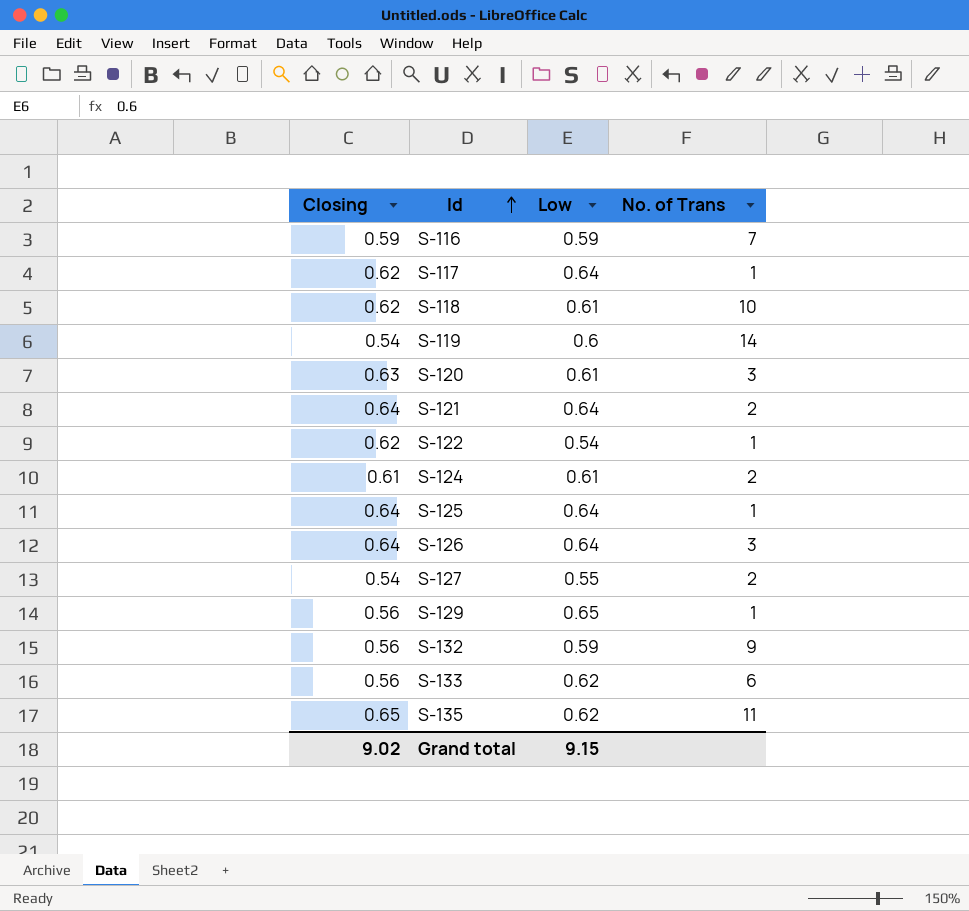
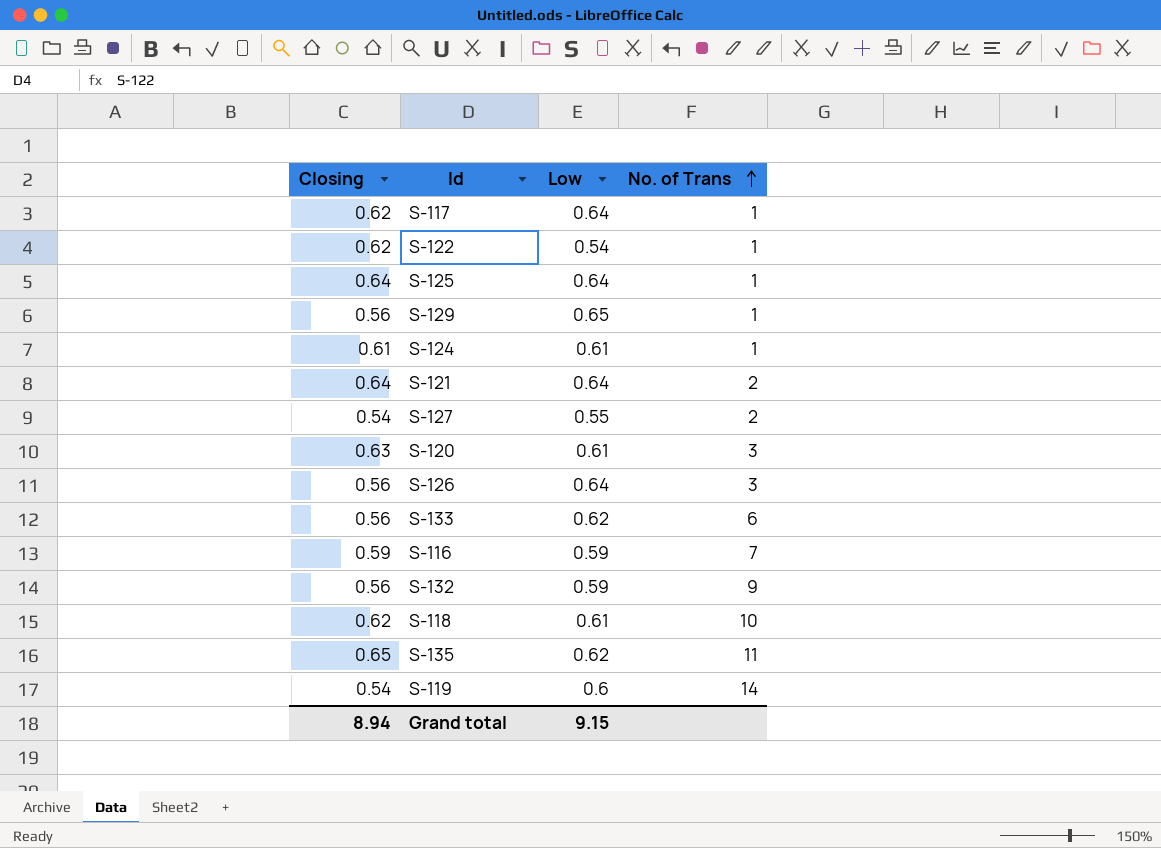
row order: Id ascending -> No. of Trans ascending
S-124 | No. of Trans: 2 -> 1
S-126 | Closing: 0.64 -> 0.56
Grand total | Closing: 9.02 -> 8.94

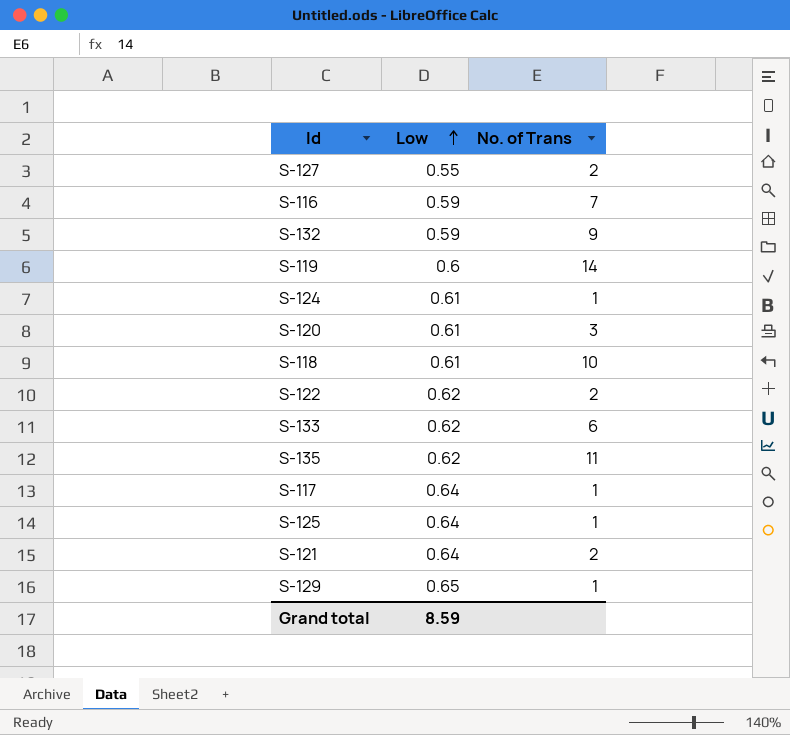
row order: No. of Trans ascending -> Low ascending
column Closing | position: 1 -> none
row S-126: 0.56 | 0.64 | 3 -> none
S-122 | Low: 0.54 -> 0.62
S-122 | No. of Trans: 1 -> 2
Grand total | Low: 9.15 -> 8.59

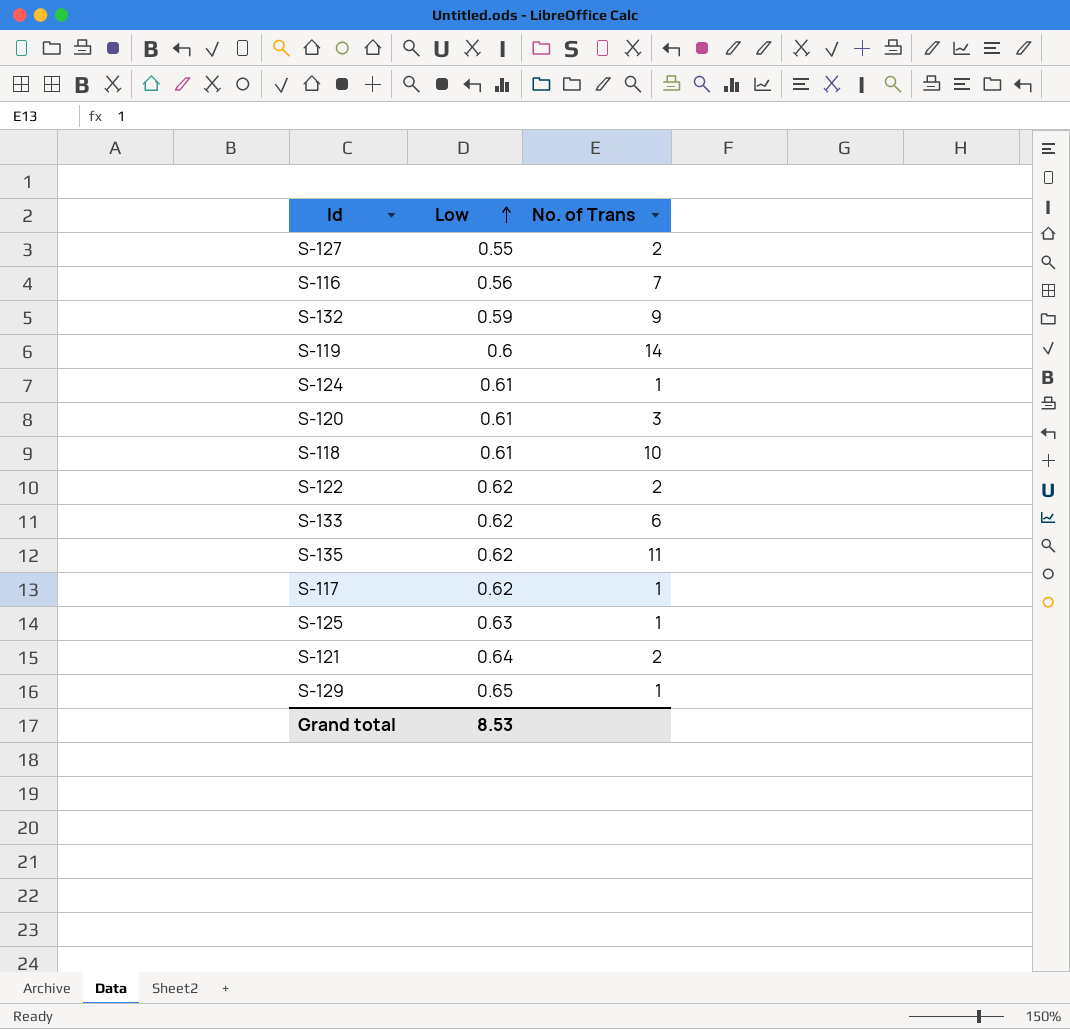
S-116 | Low: 0.59 -> 0.56
S-117 | Low: 0.64 -> 0.62
S-125 | Low: 0.64 -> 0.63
Grand total | Low: 8.59 -> 8.53

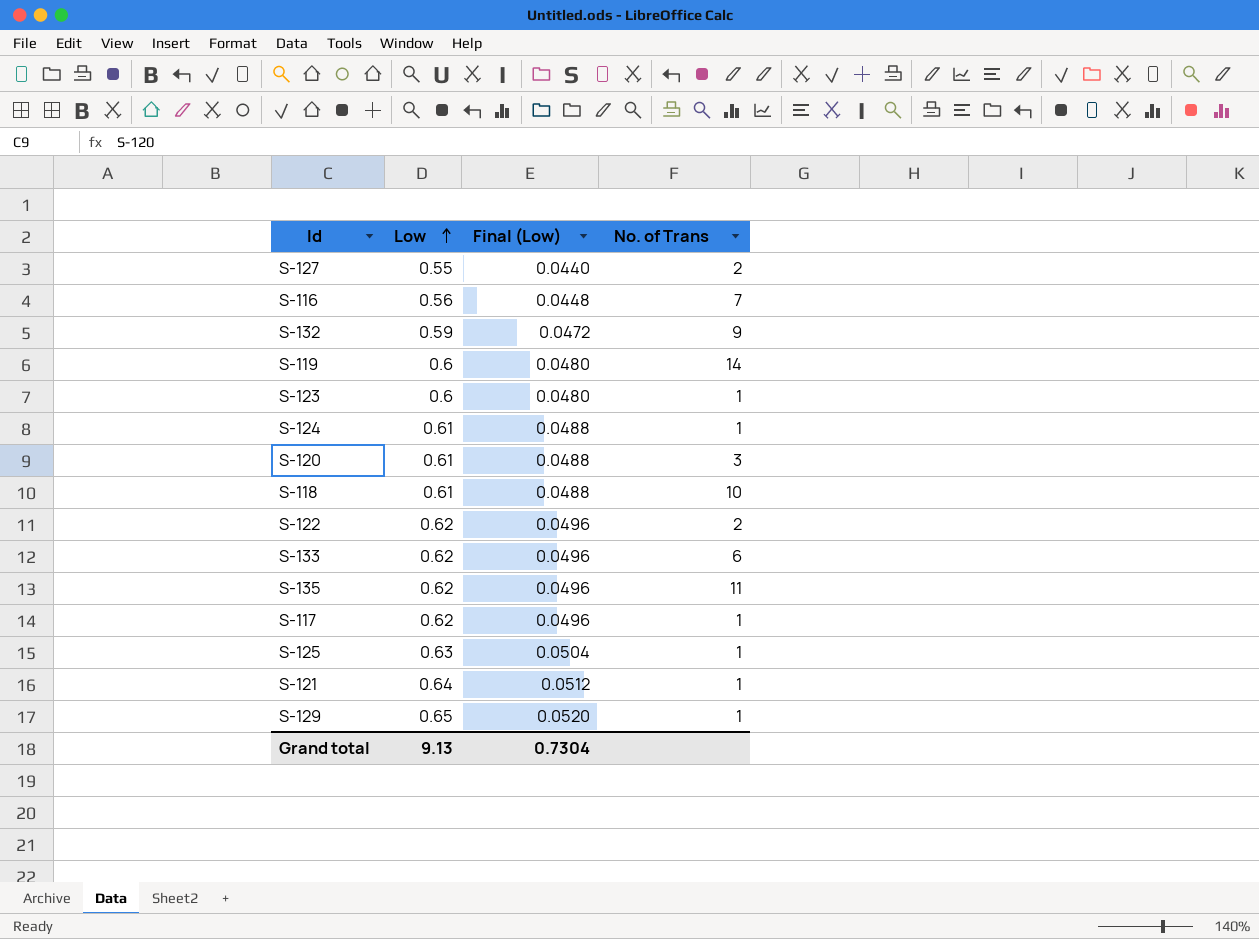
column Final (Low) | formula: none -> [Low] * 0.08
row S-123: none -> 0.6 | 0.0480 | 1
S-121 | No. of Trans: 2 -> 1
Grand total | Low: 8.53 -> 9.13

